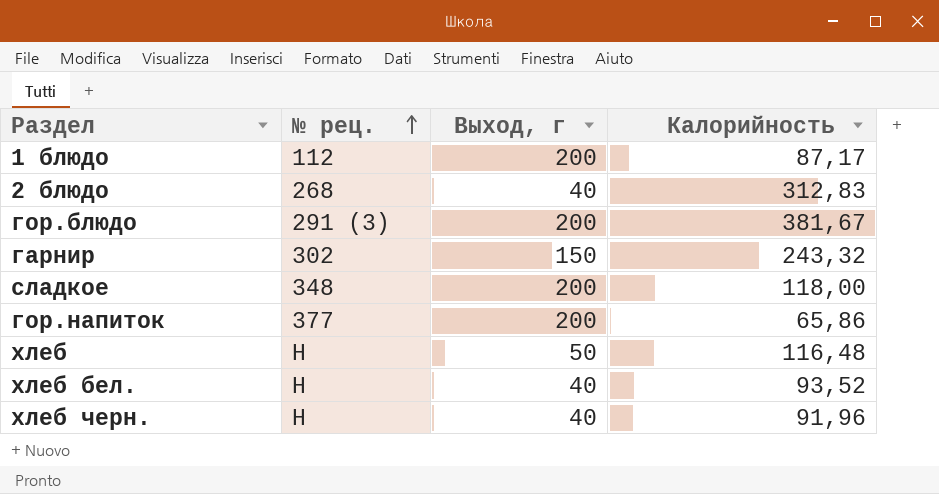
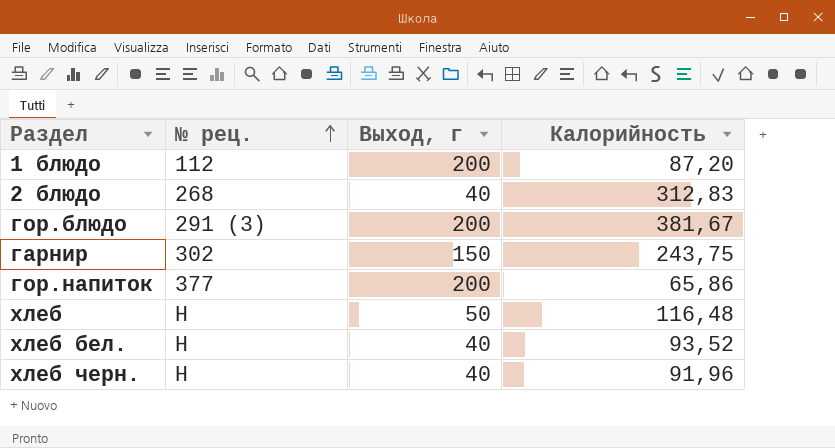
row сладкое: 348 | 200 | 118,00 -> none
1 блюдо | Калорийность: 87,17 -> 87,20
гарнир | Калорийность: 243,32 -> 243,75

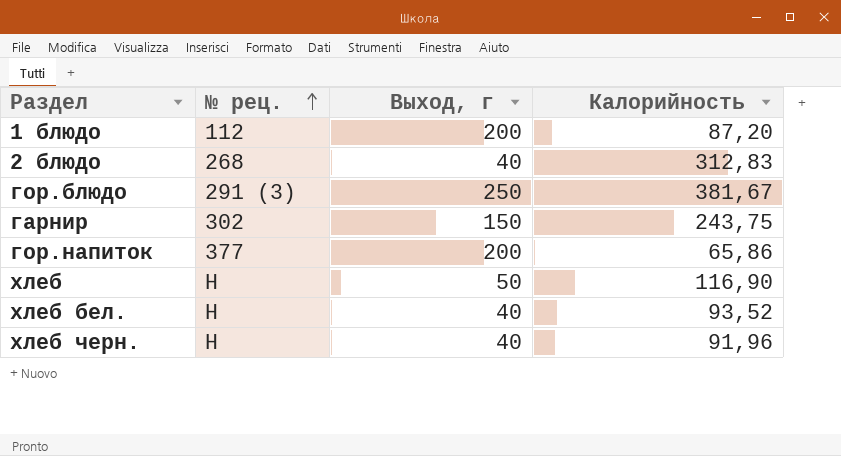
гор.блюдо | Выход, г: 200 -> 250
хлеб | Калорийность: 116,48 -> 116,90

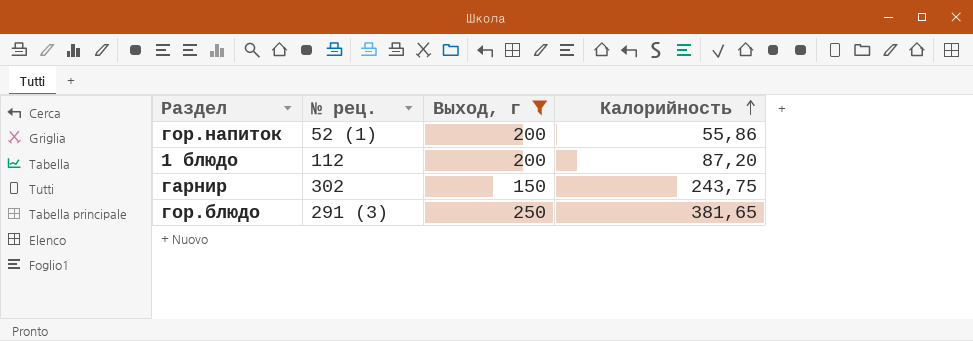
filter: none -> Выход, г >= 150
row order: № рец. ascending -> Калорийность ascending
гор.напиток | № рец.: 377 -> 52 (1)
гор.напиток | Калорийность: 65,86 -> 55,86
гор.блюдо | Калорийность: 381,67 -> 381,65

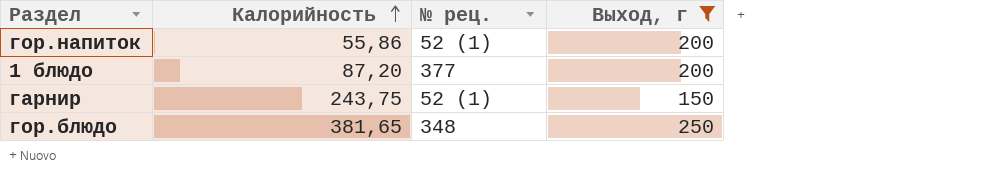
column Калорийность | position: 4 -> 2
1 блюдо | № рец.: 112 -> 377
гарнир | № рец.: 302 -> 52 (1)
гор.блюдо | № рец.: 291 (3) -> 348

